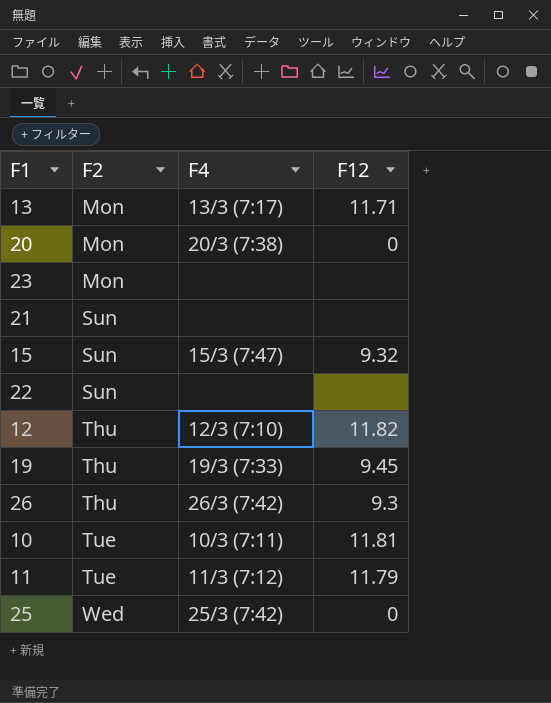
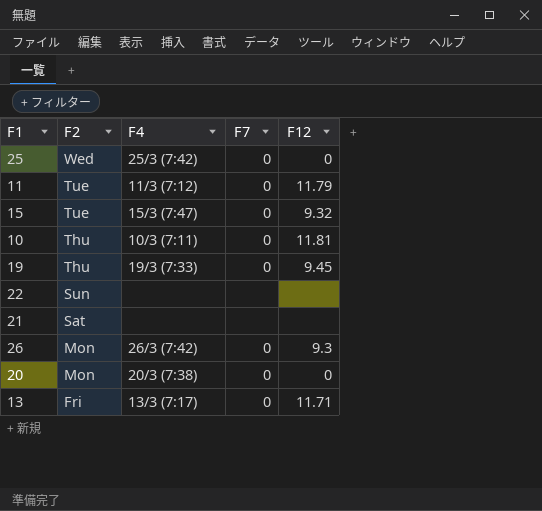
row order: F2 ascending -> F2 descending
column F7 | position: none -> 4
row 23: Mon | none | none -> none
row 12: Thu | 12/3 (7:10) | 11.82 -> none
15 | F2: Sun -> Tue
10 | F2: Tue -> Thu
21 | F2: Sun -> Sat
26 | F2: Thu -> Mon
13 | F2: Mon -> Fri

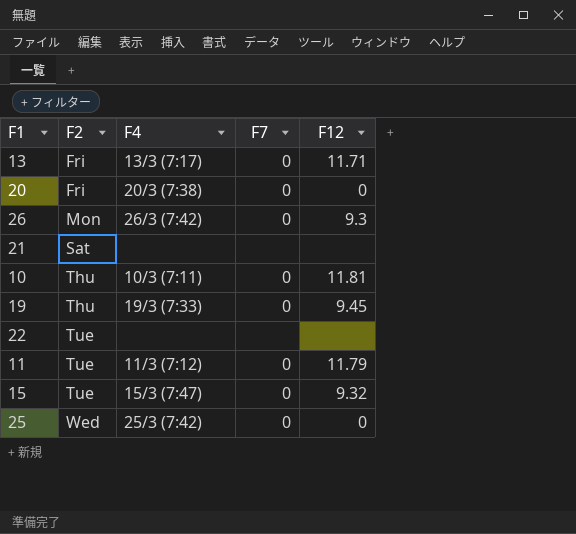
row order: F2 descending -> F2 ascending
20 | F2: Mon -> Fri
22 | F2: Sun -> Tue

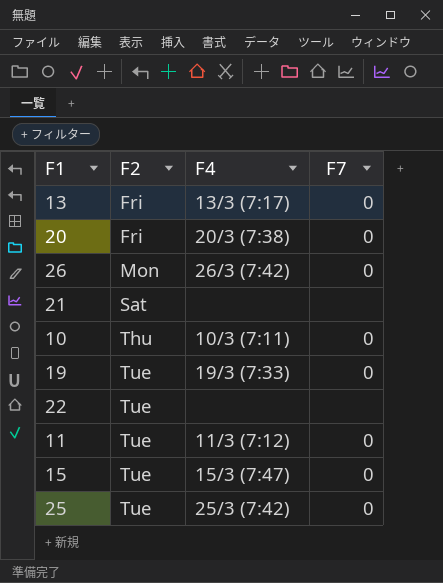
column F12 | position: 5 -> none
19 | F2: Thu -> Tue
25 | F2: Wed -> Tue

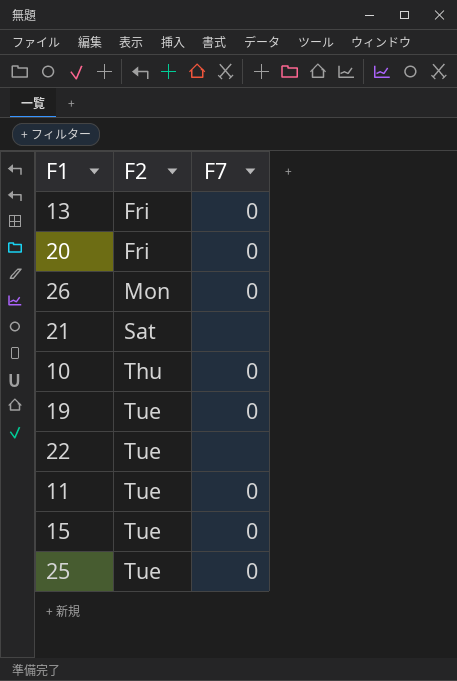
column F4 | position: 3 -> none

